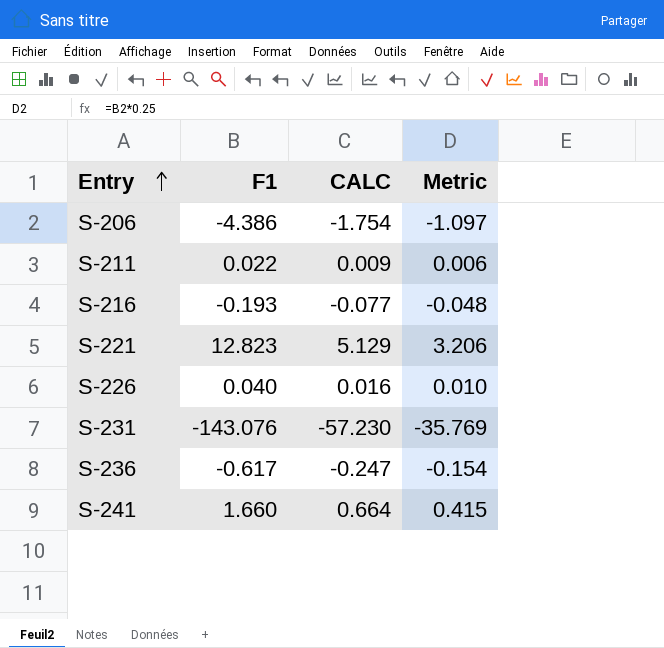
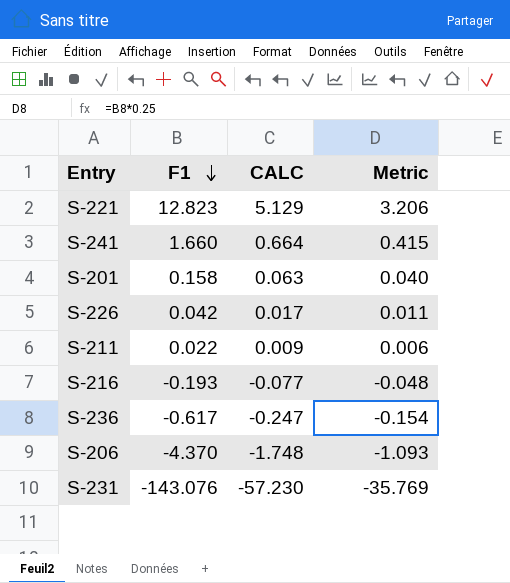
row order: Entry ascending -> F1 descending
row S-201: none -> 0.158 | 0.063 | 0.040
S-226 | F1: 0.040 -> 0.042
S-226 | CALC: 0.016 -> 0.017
S-226 | Metric: 0.010 -> 0.011
S-206 | F1: -4.386 -> -4.370
S-206 | CALC: -1.754 -> -1.748
S-206 | Metric: -1.097 -> -1.093

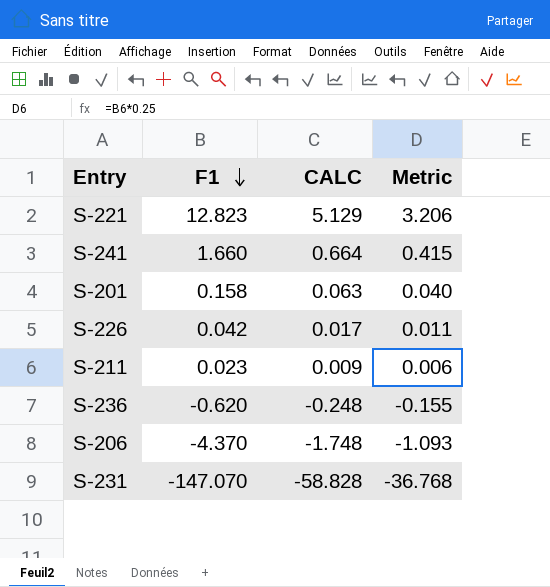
row S-216: -0.193 | -0.077 | -0.048 -> none
S-211 | F1: 0.022 -> 0.023
S-236 | F1: -0.617 -> -0.620
S-236 | CALC: -0.247 -> -0.248
S-236 | Metric: -0.154 -> -0.155
S-231 | F1: -143.076 -> -147.070
S-231 | CALC: -57.230 -> -58.828
S-231 | Metric: -35.769 -> -36.768

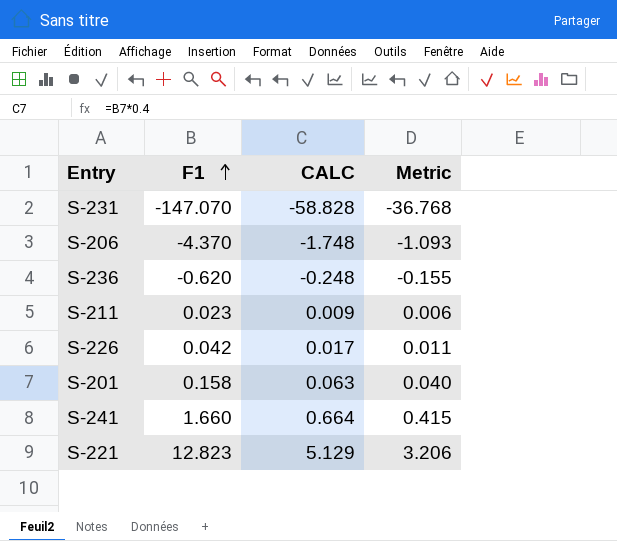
row order: F1 descending -> F1 ascending

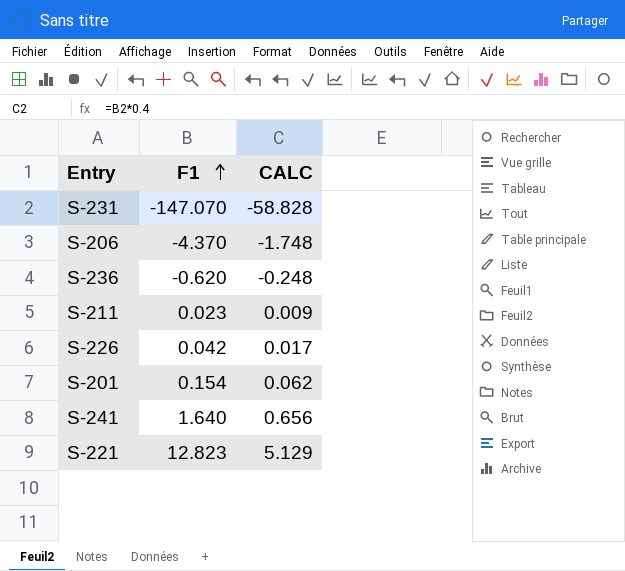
column Metric | formula: [F1] * 0.25 -> none
S-201 | F1: 0.158 -> 0.154
S-201 | CALC: 0.063 -> 0.062
S-241 | F1: 1.660 -> 1.640
S-241 | CALC: 0.664 -> 0.656

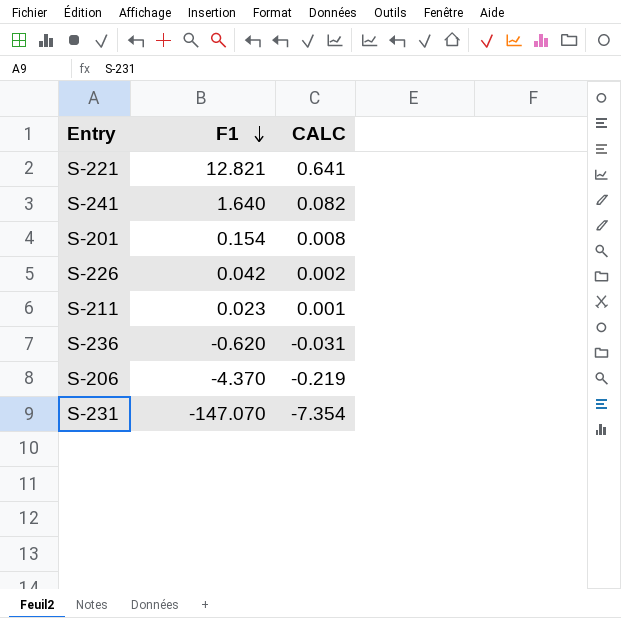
row order: F1 ascending -> F1 descending
column CALC | formula: [F1] * 0.4 -> [F1] * 0.05
S-221 | F1: 12.823 -> 12.821

